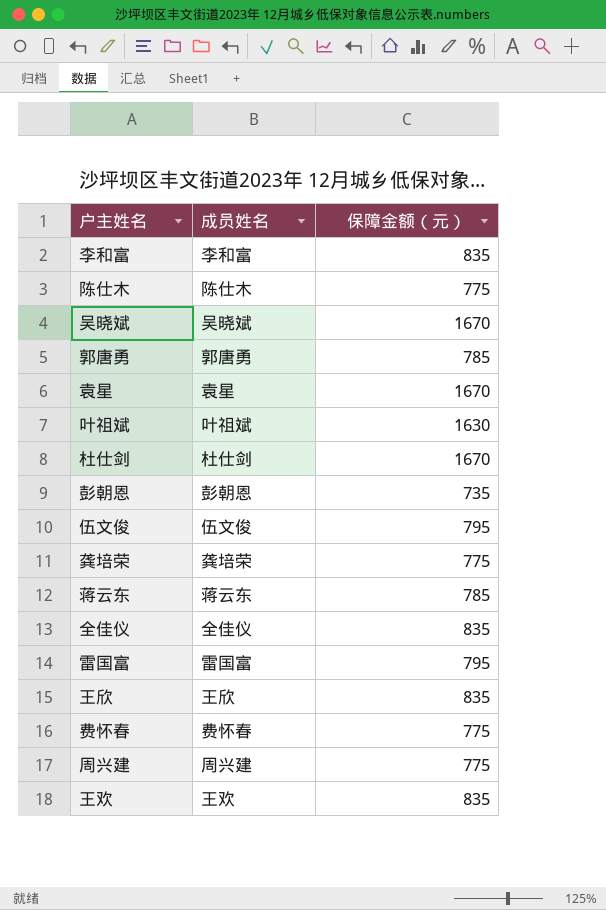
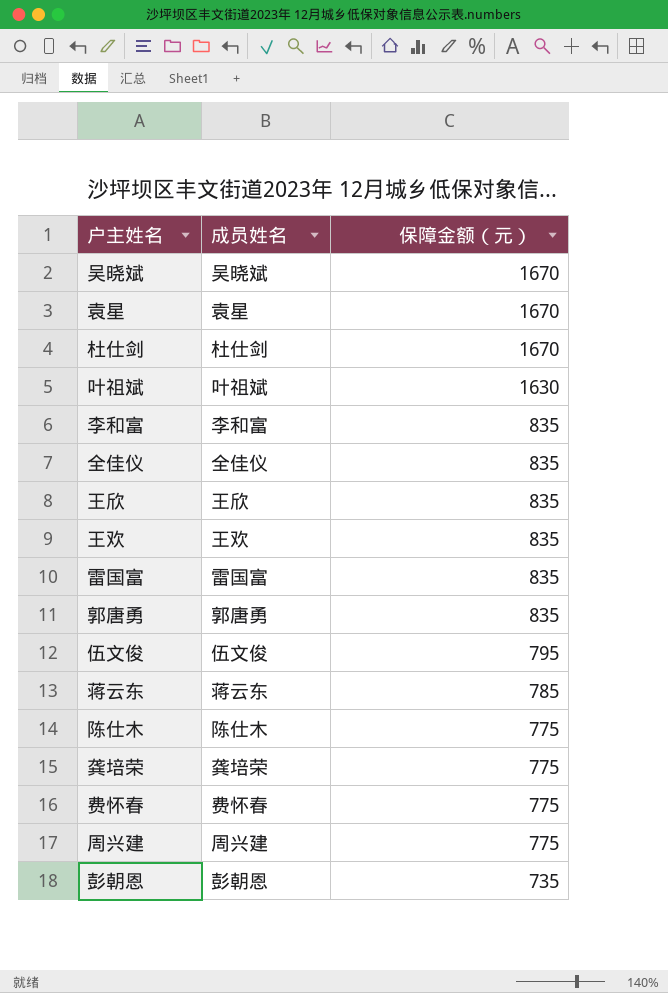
row order: none -> 保障金额（元） descending
雷国富 | 保障金额（元）: 795 -> 835
郭唐勇 | 保障金额（元）: 785 -> 835

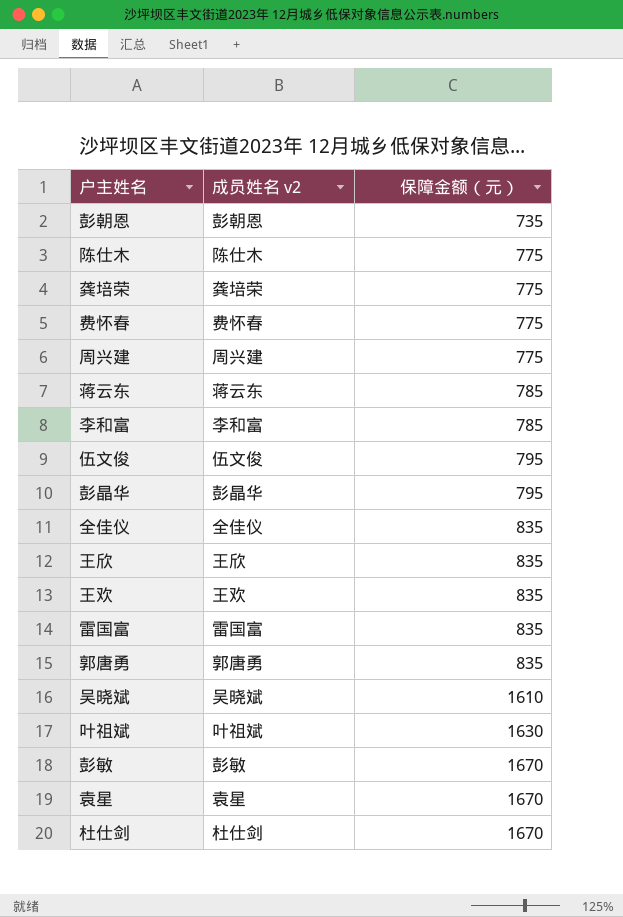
row order: 保障金额（元） descending -> 保障金额（元） ascending
column name: 成员姓名 -> 成员姓名 v2
李和富 | 保障金额（元）: 835 -> 785
row 彭晶华: none -> 彭晶华 | 795
吴晓斌 | 保障金额（元）: 1670 -> 1610
row 彭敏: none -> 彭敏 | 1670

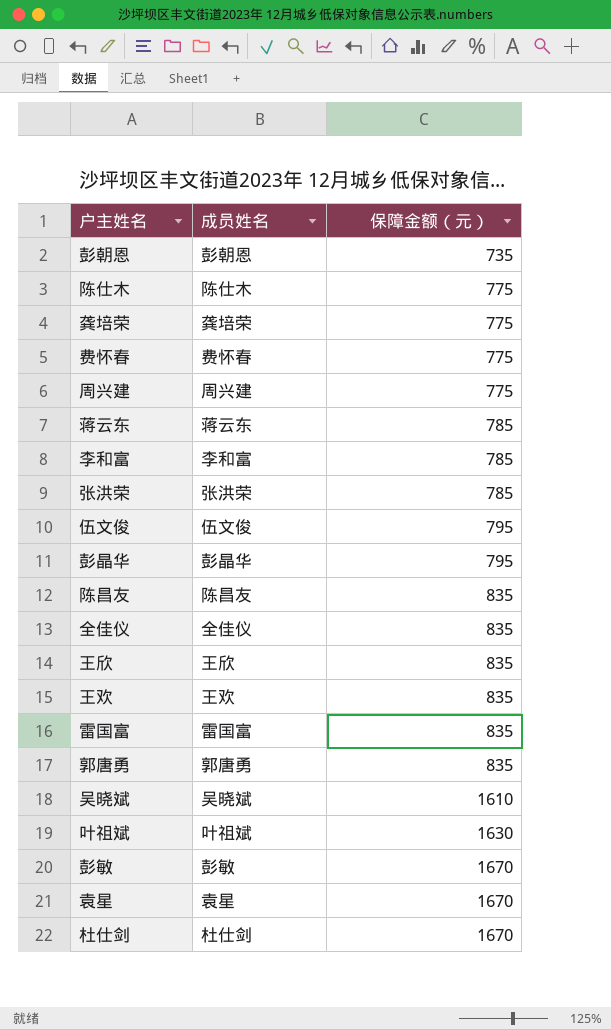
column name: 成员姓名 v2 -> 成员姓名
row 张洪荣: none -> 张洪荣 | 785
row 陈昌友: none -> 陈昌友 | 835

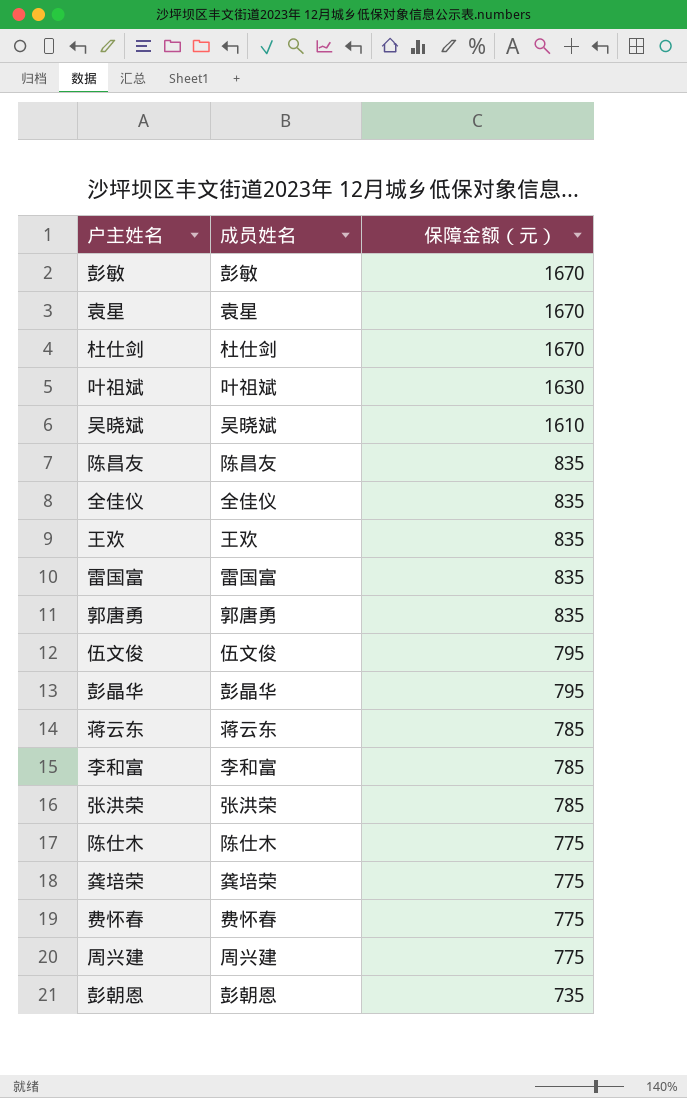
row order: 保障金额（元） ascending -> 保障金额（元） descending
row 王欣: 王欣 | 835 -> none

